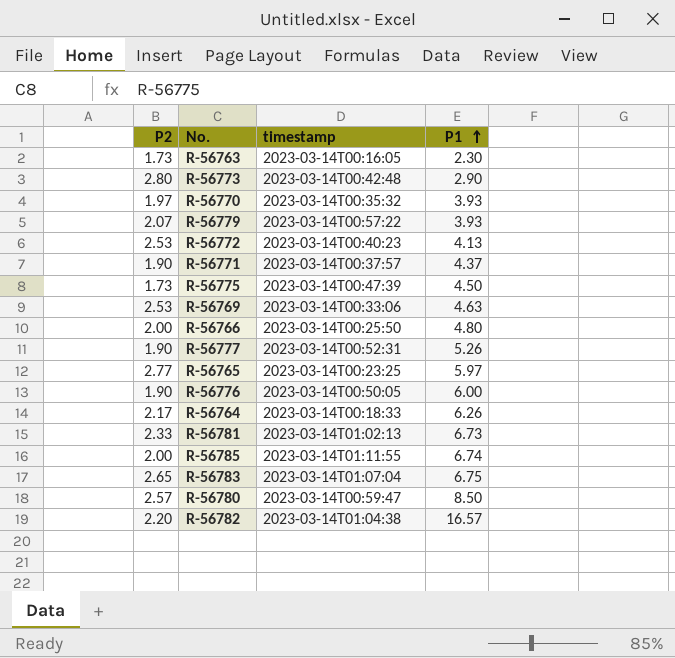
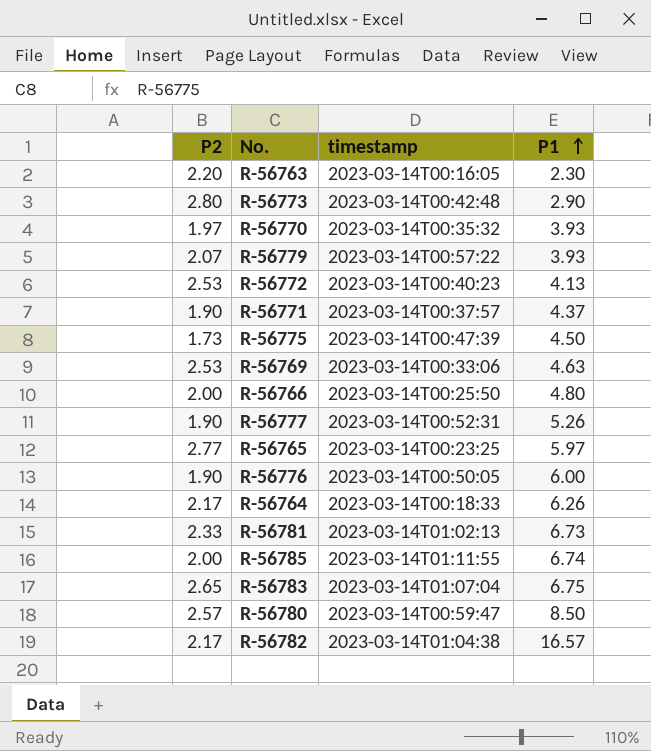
R-56763 | P2: 1.73 -> 2.20
R-56782 | P2: 2.20 -> 2.17

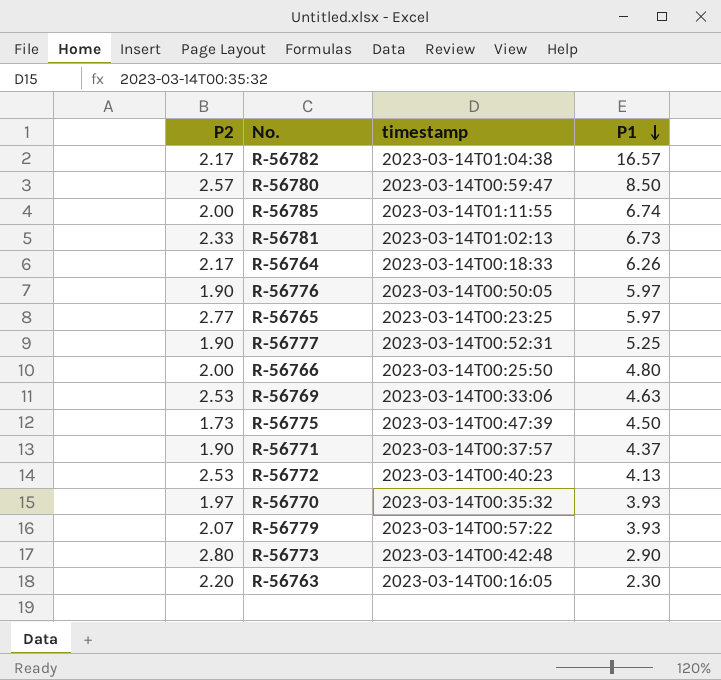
row order: P1 ascending -> P1 descending
row R-56783: 2.65 | 2023-03-14T01:07:04 | 6.75 -> none
R-56776 | P1: 6.00 -> 5.97
R-56777 | P1: 5.26 -> 5.25

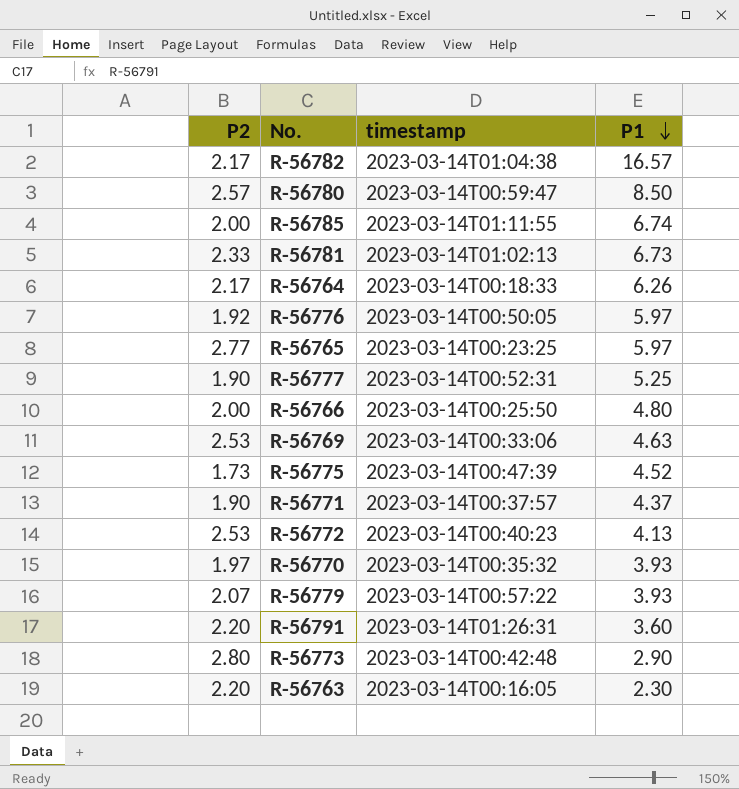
R-56776 | P2: 1.90 -> 1.92
R-56775 | P1: 4.50 -> 4.52
row R-56791: none -> 2.20 | 2023-03-14T01:26:31 | 3.60

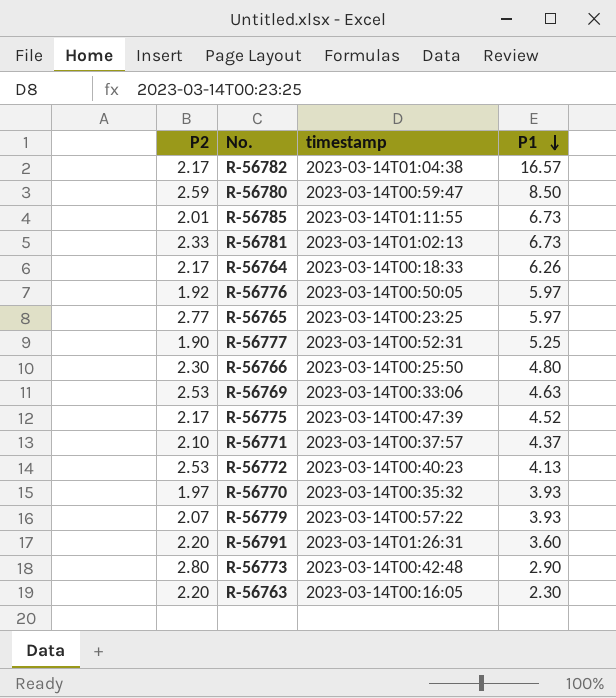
R-56780 | P2: 2.57 -> 2.59
R-56785 | P2: 2.00 -> 2.01
R-56785 | P1: 6.74 -> 6.73
R-56766 | P2: 2.00 -> 2.30
R-56775 | P2: 1.73 -> 2.17
R-56771 | P2: 1.90 -> 2.10

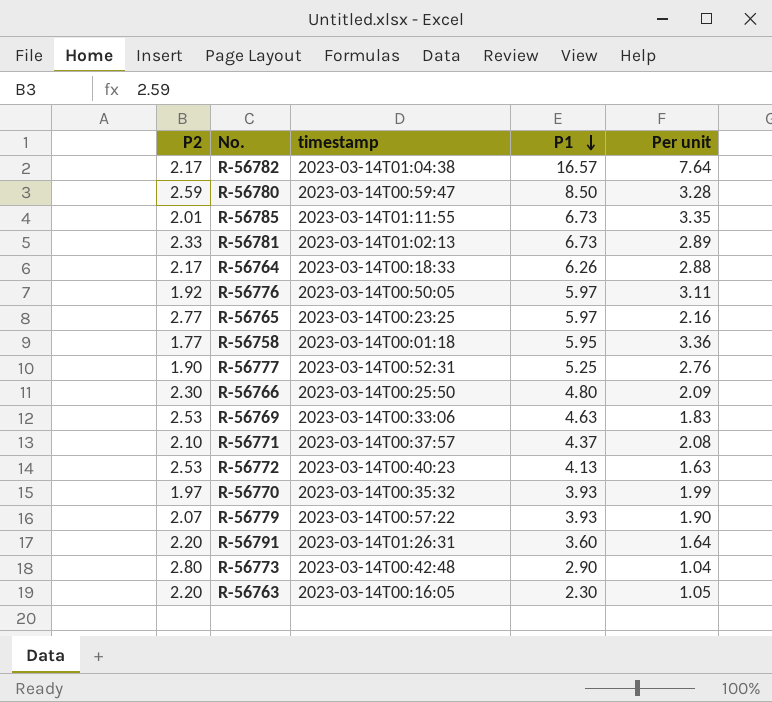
column Per unit | formula: none -> [P1] / [P2]
row R-56775: 2.17 | 2023-03-14T00:47:39 | 4.52 -> none
row R-56758: none -> 1.77 | 2023-03-14T00:01:18 | 5.95 | 3.36

